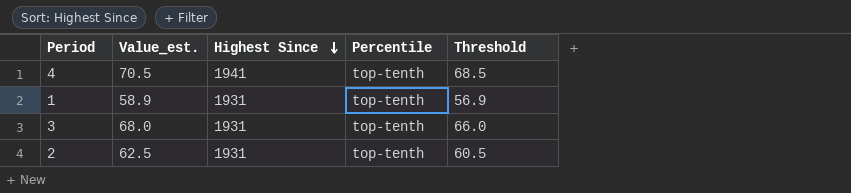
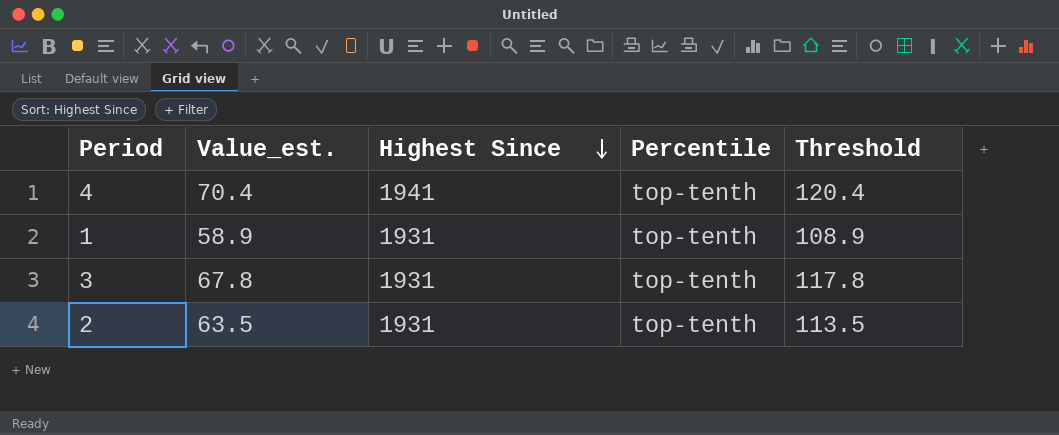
column Threshold | formula: [Value_est.] - 2 -> [Value_est.] + 50
4 | Value_est.: 70.5 -> 70.4
3 | Value_est.: 68.0 -> 67.8
2 | Value_est.: 62.5 -> 63.5

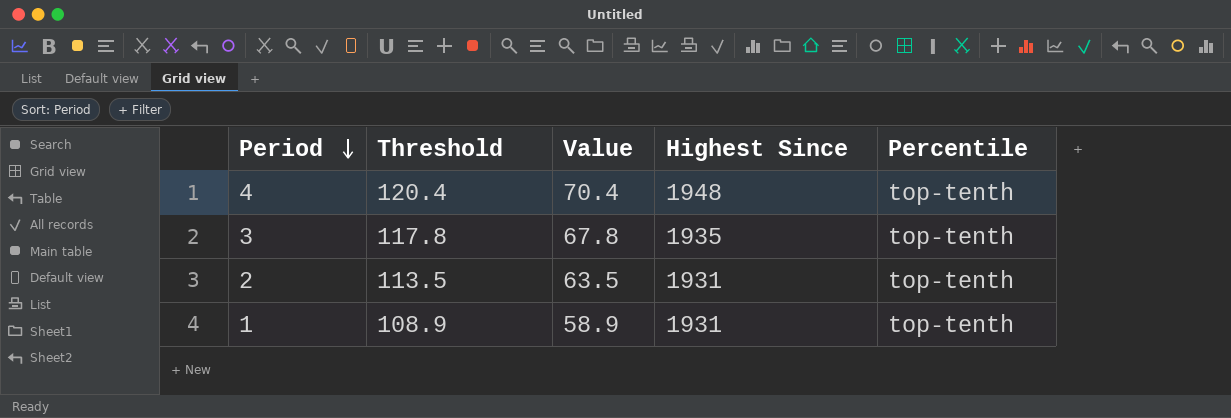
row order: Highest Since descending -> Period descending
column Threshold | position: 5 -> 2
column name: Value_est. -> Value
4 | Highest Since: 1941 -> 1948
3 | Highest Since: 1931 -> 1935

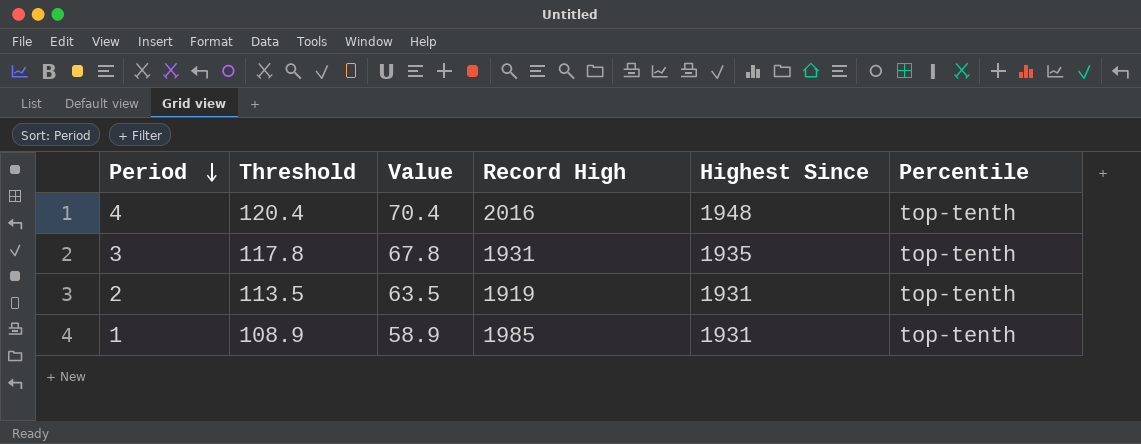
column Record High | position: none -> 4

